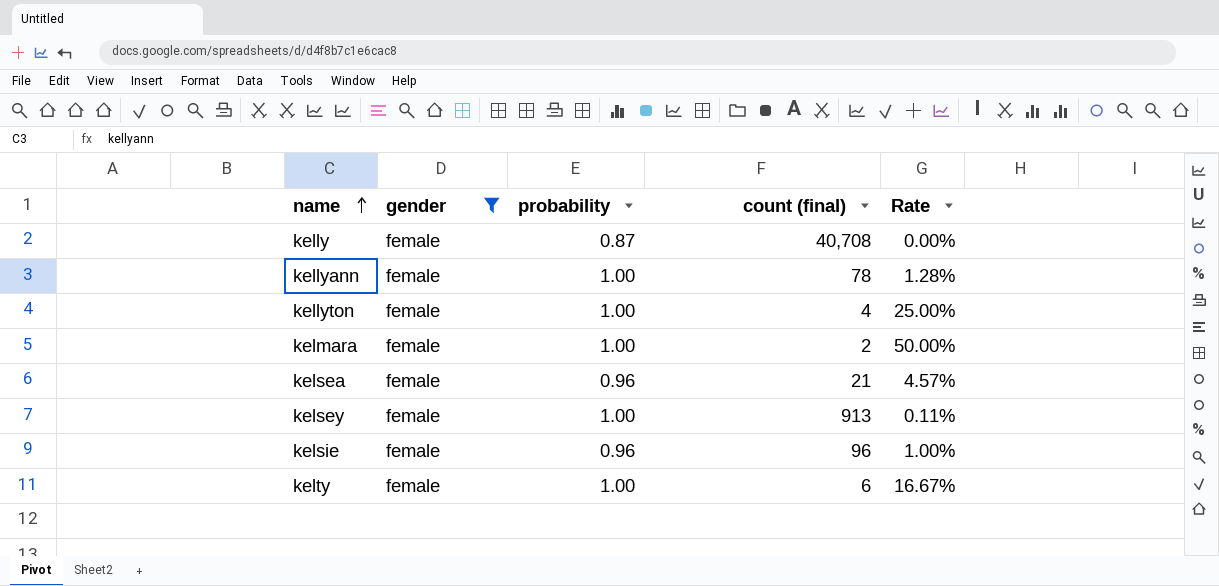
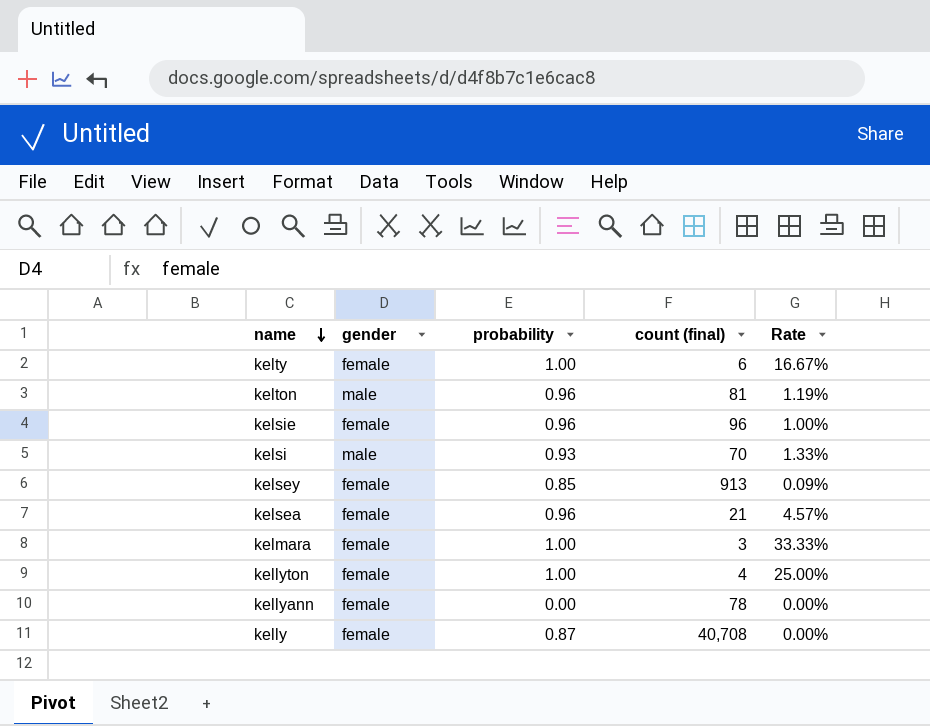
filter: gender = female -> none
row order: name ascending -> name descending
kelsey | probability: 1.00 -> 0.85
kelsey | Rate: 0.11% -> 0.09%
kelmara | count (final): 2 -> 3
kelmara | Rate: 50.00% -> 33.33%
kellyann | probability: 1.00 -> 0.00
kellyann | Rate: 1.28% -> 0.00%

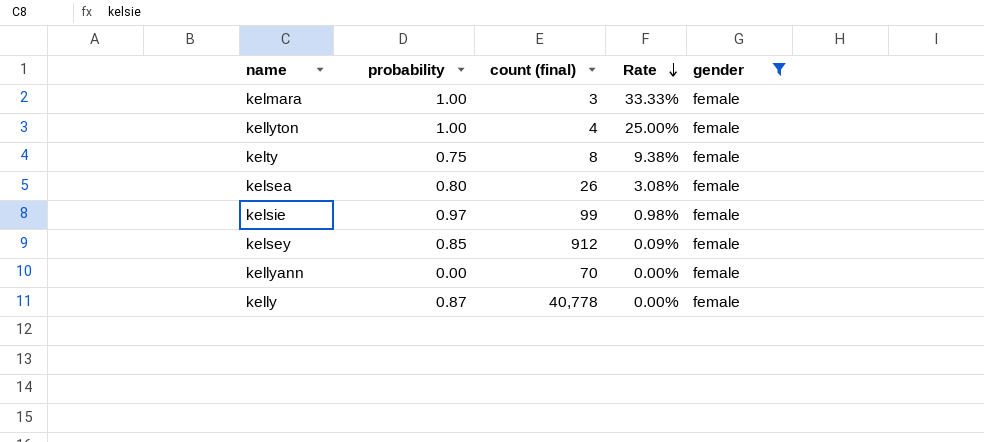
filter: none -> gender = female
row order: name descending -> Rate descending
column gender | position: 2 -> 5
kelty | probability: 1.00 -> 0.75
kelty | count (final): 6 -> 8
kelty | Rate: 16.67% -> 9.38%
kelsea | probability: 0.96 -> 0.80
kelsea | count (final): 21 -> 26
kelsea | Rate: 4.57% -> 3.08%
kelsie | probability: 0.96 -> 0.97
kelsie | count (final): 96 -> 99
kelsie | Rate: 1.00% -> 0.98%
kelsey | count (final): 913 -> 912
kellyann | count (final): 78 -> 70
kelly | count (final): 40,708 -> 40,778

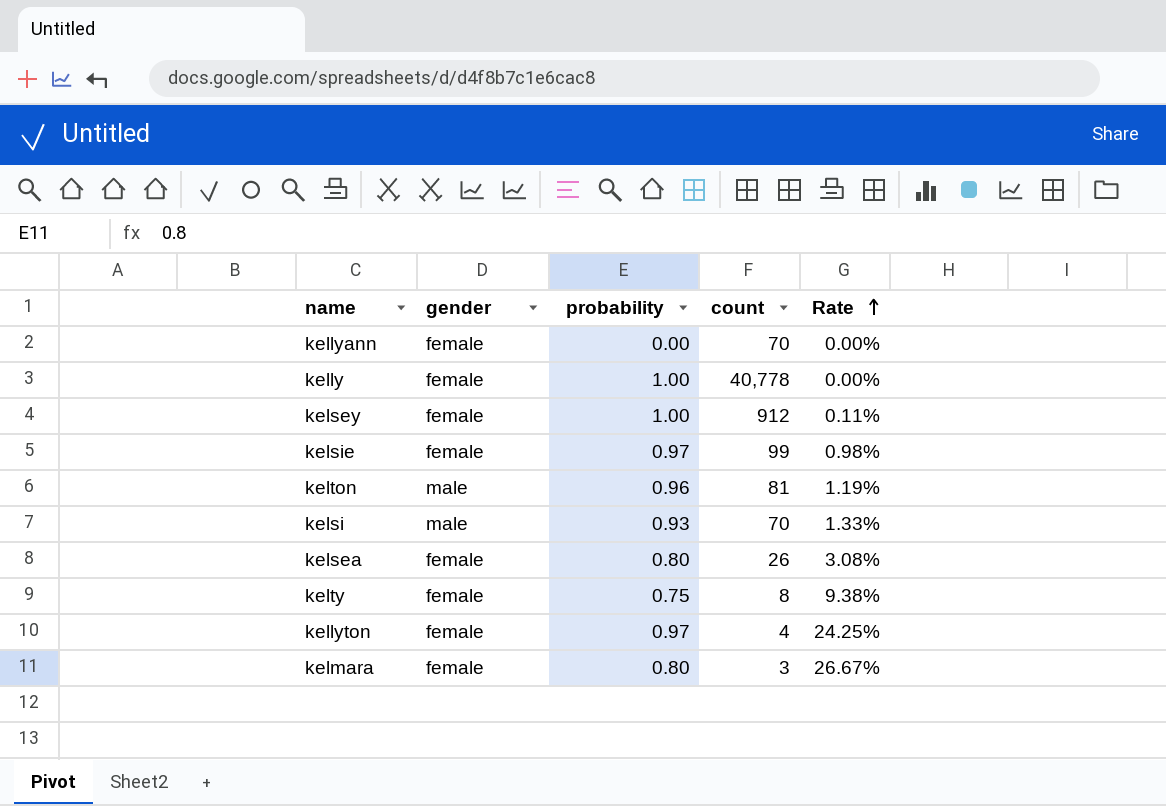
filter: gender = female -> none
row order: Rate descending -> Rate ascending
column gender | position: 5 -> 2
column name: count (final) -> count
kelly | probability: 0.87 -> 1.00
kelsey | probability: 0.85 -> 1.00
kelsey | Rate: 0.09% -> 0.11%
kellyton | probability: 1.00 -> 0.97
kellyton | Rate: 25.00% -> 24.25%
kelmara | probability: 1.00 -> 0.80
kelmara | Rate: 33.33% -> 26.67%

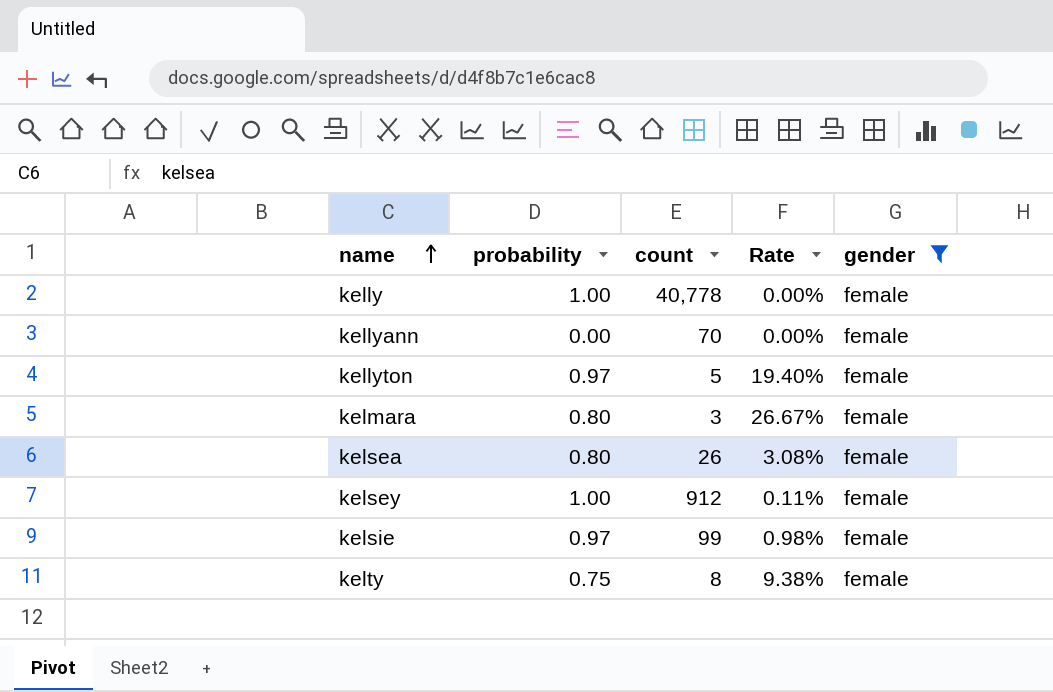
filter: none -> gender = female
row order: Rate ascending -> name ascending
column gender | position: 2 -> 5
kellyton | count: 4 -> 5
kellyton | Rate: 24.25% -> 19.40%

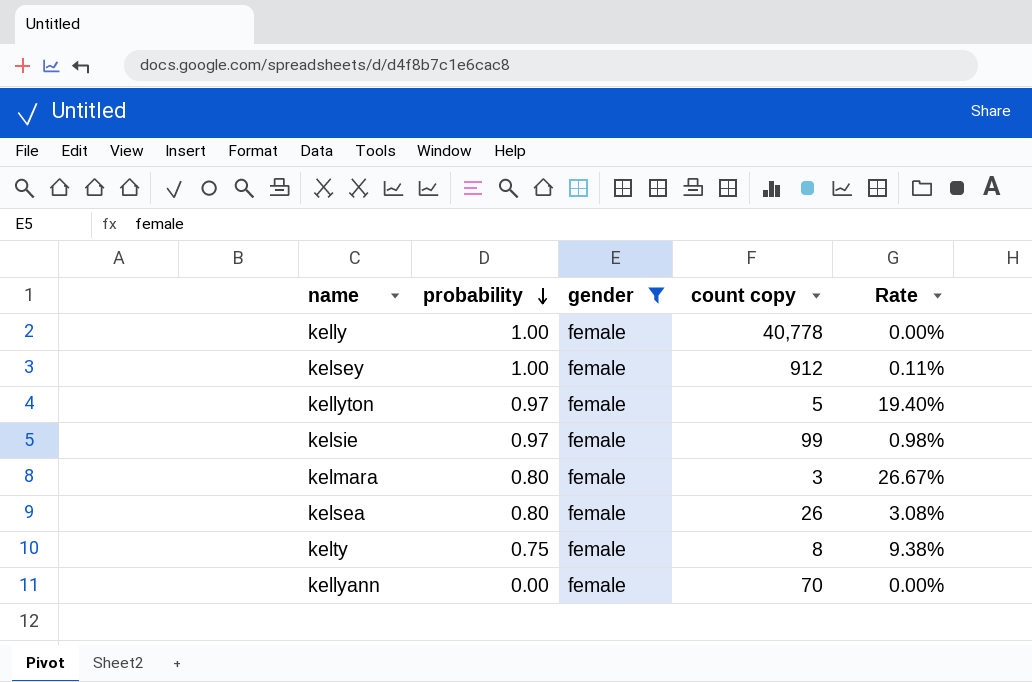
row order: name ascending -> probability descending
column gender | position: 5 -> 3
column name: count -> count copy

